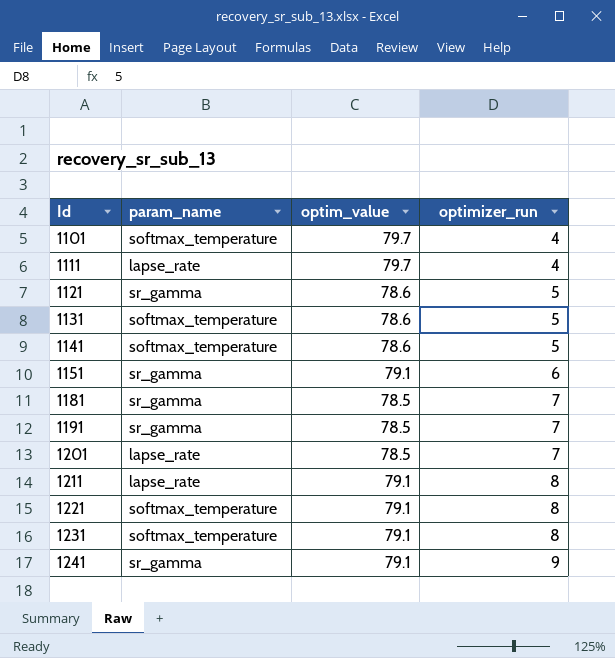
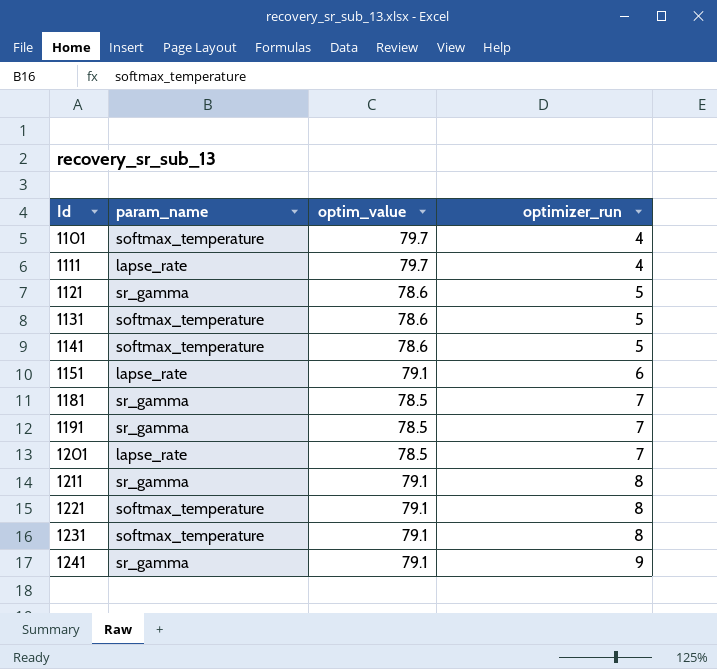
1151 | param_name: sr_gamma -> lapse_rate
1211 | param_name: lapse_rate -> sr_gamma

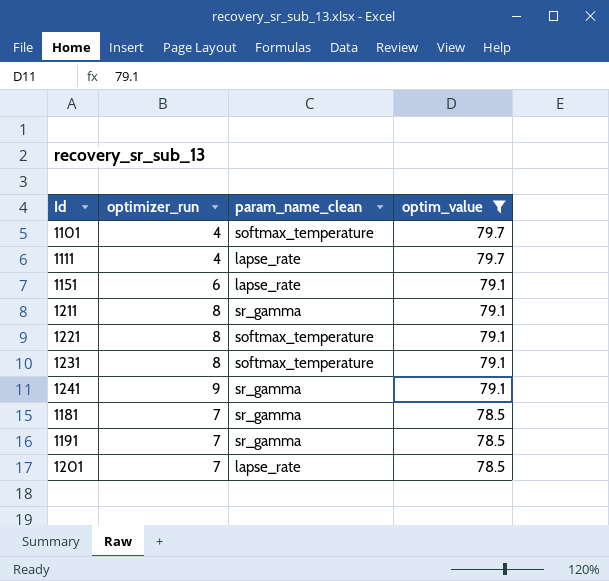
filter: none -> optim_value != 78.6
row order: Id ascending -> optim_value descending
column optimizer_run | position: 4 -> 2
column name: param_name -> param_name_clean

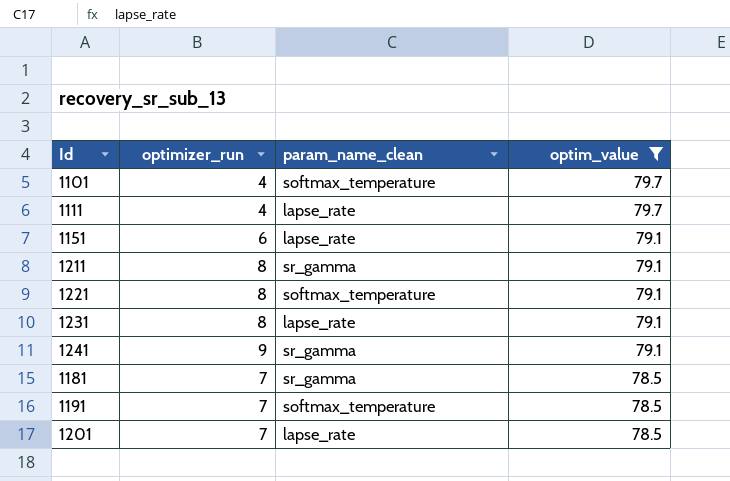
1231 | param_name_clean: softmax_temperature -> lapse_rate
1191 | param_name_clean: sr_gamma -> softmax_temperature

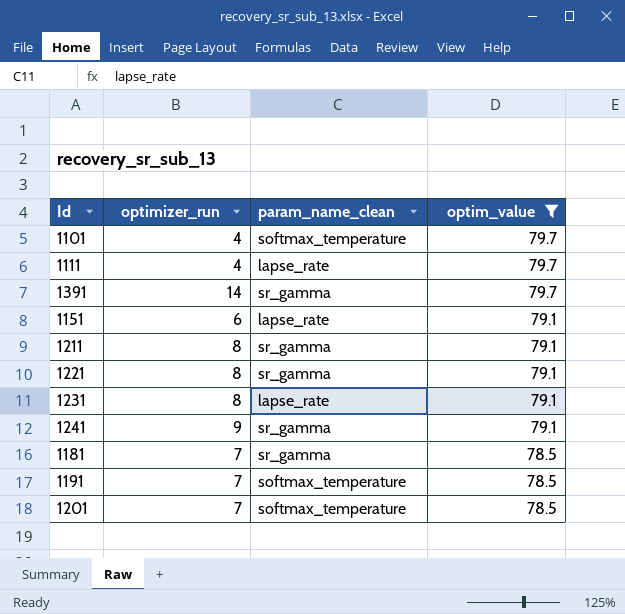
row 1391: none -> 14 | sr_gamma | 79.7
1221 | param_name_clean: softmax_temperature -> sr_gamma
1201 | param_name_clean: lapse_rate -> softmax_temperature

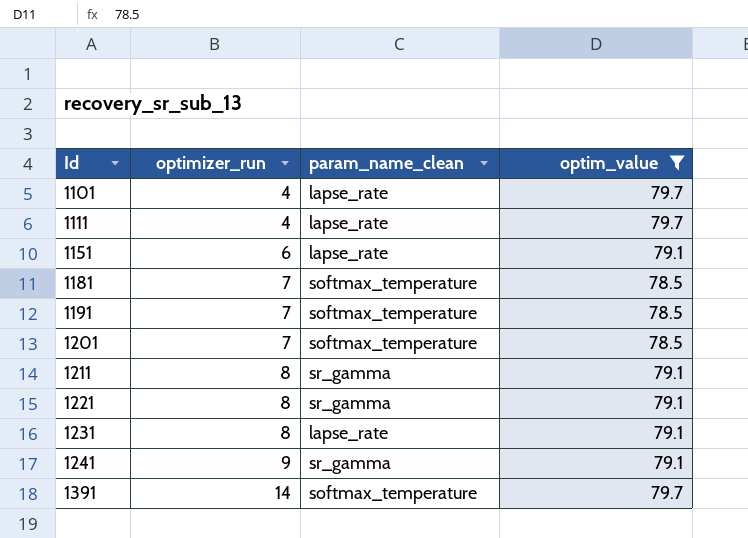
row order: optim_value descending -> Id ascending
1101 | param_name_clean: softmax_temperature -> lapse_rate
1181 | param_name_clean: sr_gamma -> softmax_temperature
1391 | param_name_clean: sr_gamma -> softmax_temperature

